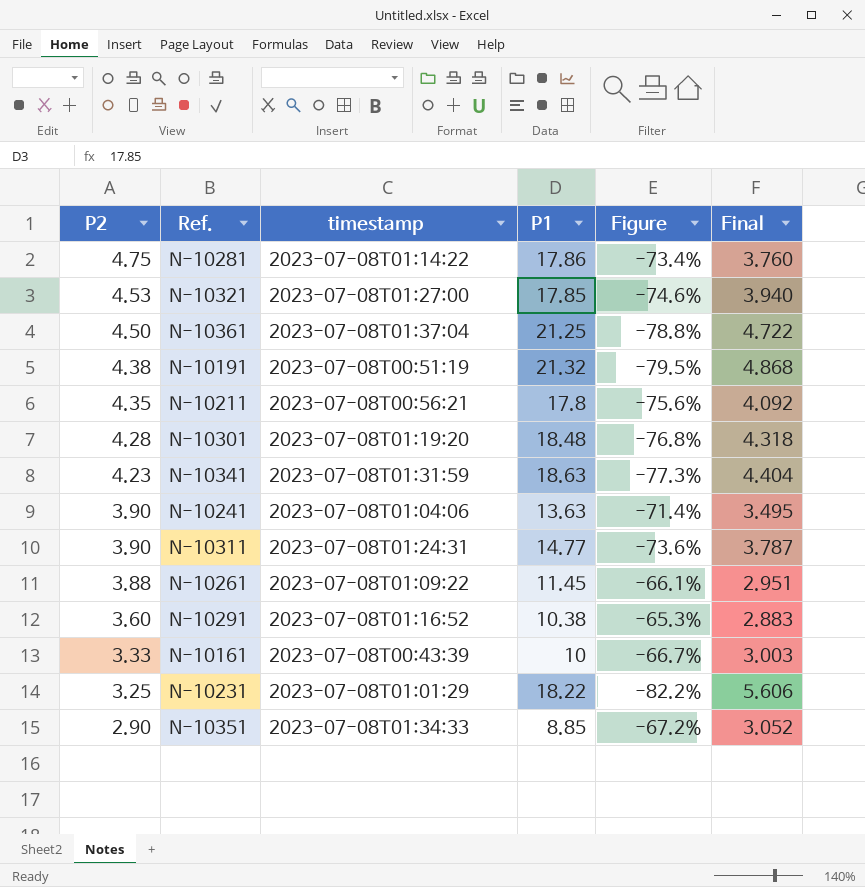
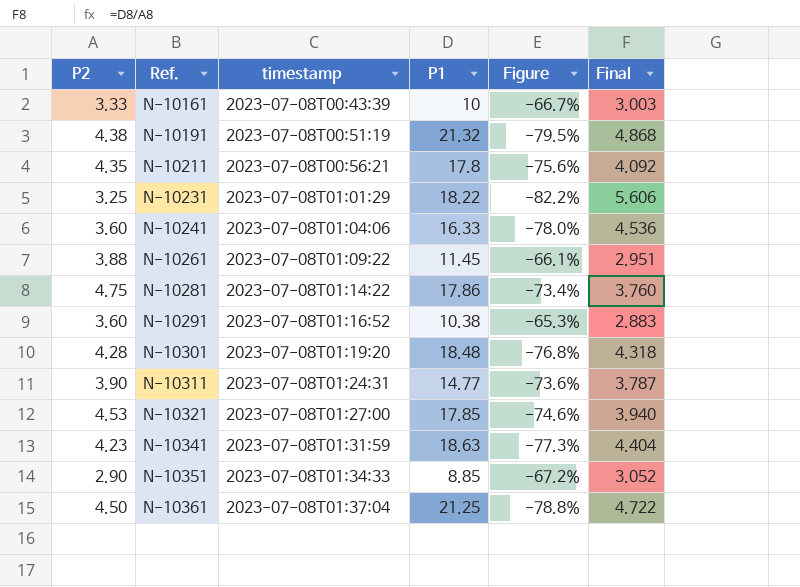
row order: P2 descending -> Ref. ascending
N-10241 | P2: 3.90 -> 3.60
N-10241 | P1: 13.63 -> 16.33
N-10241 | Figure: -71.4% -> -78.0%
N-10241 | Final: 3.495 -> 4.536

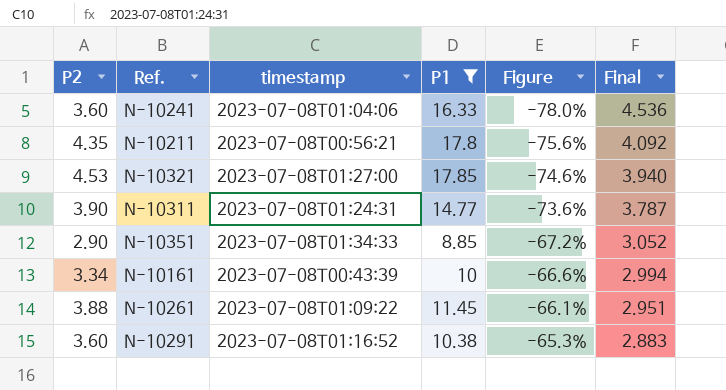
filter: none -> P1 <= 17.85
row order: Ref. ascending -> Figure ascending
N-10161 | P2: 3.33 -> 3.34
N-10161 | Figure: -66.7% -> -66.6%
N-10161 | Final: 3.003 -> 2.994

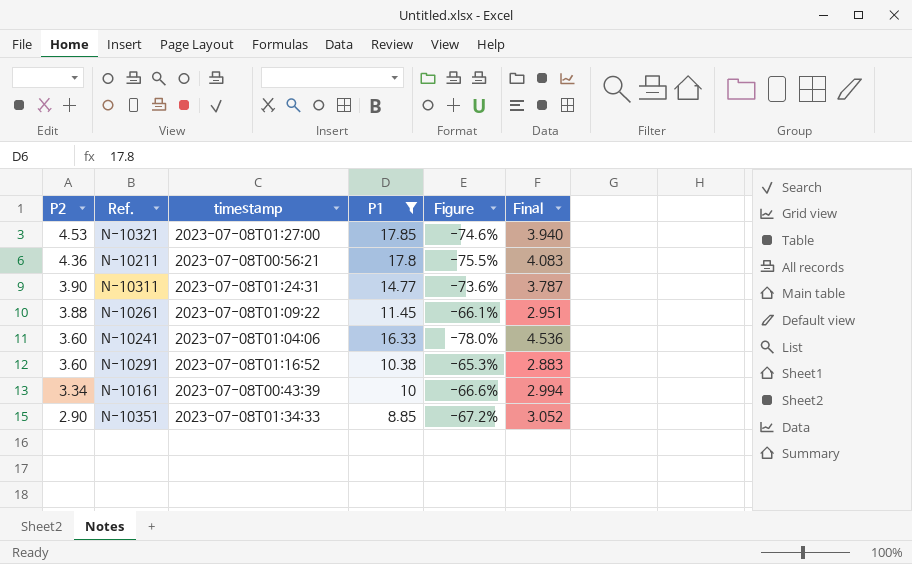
row order: Figure ascending -> P2 descending
N-10211 | P2: 4.35 -> 4.36
N-10211 | Figure: -75.6% -> -75.5%
N-10211 | Final: 4.092 -> 4.083

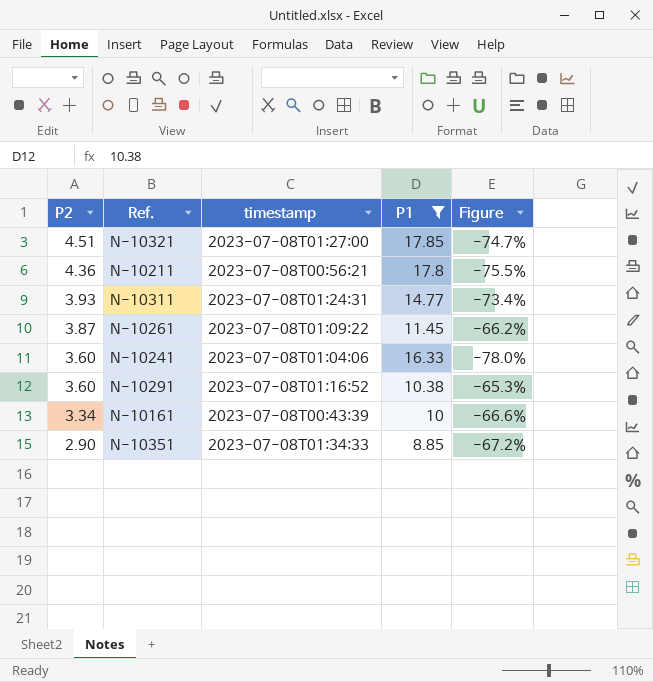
column Final | formula: [P1] / [P2] -> none
N-10321 | P2: 4.53 -> 4.51
N-10321 | Figure: -74.6% -> -74.7%
N-10311 | P2: 3.90 -> 3.93
N-10311 | Figure: -73.6% -> -73.4%
N-10261 | P2: 3.88 -> 3.87
N-10261 | Figure: -66.1% -> -66.2%

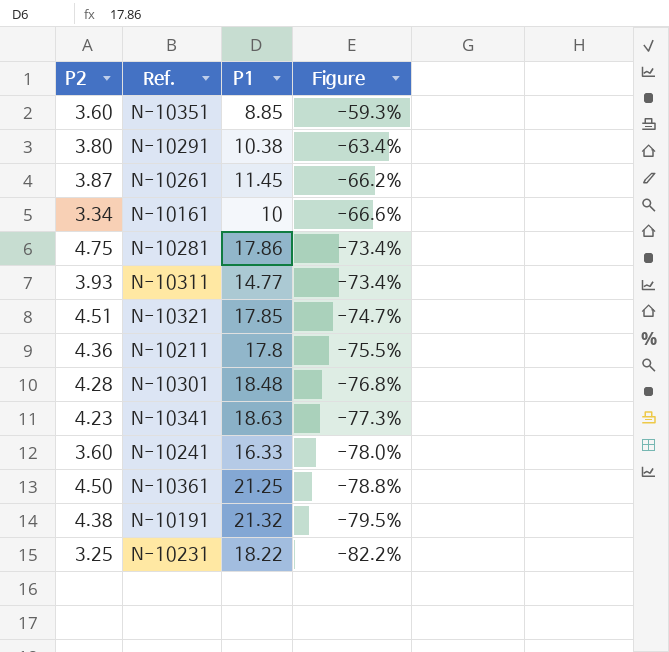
filter: P1 <= 17.85 -> none
row order: P2 descending -> Figure descending
column timestamp | position: 3 -> none
N-10351 | P2: 2.90 -> 3.60
N-10351 | Figure: -67.2% -> -59.3%
N-10291 | P2: 3.60 -> 3.80
N-10291 | Figure: -65.3% -> -63.4%

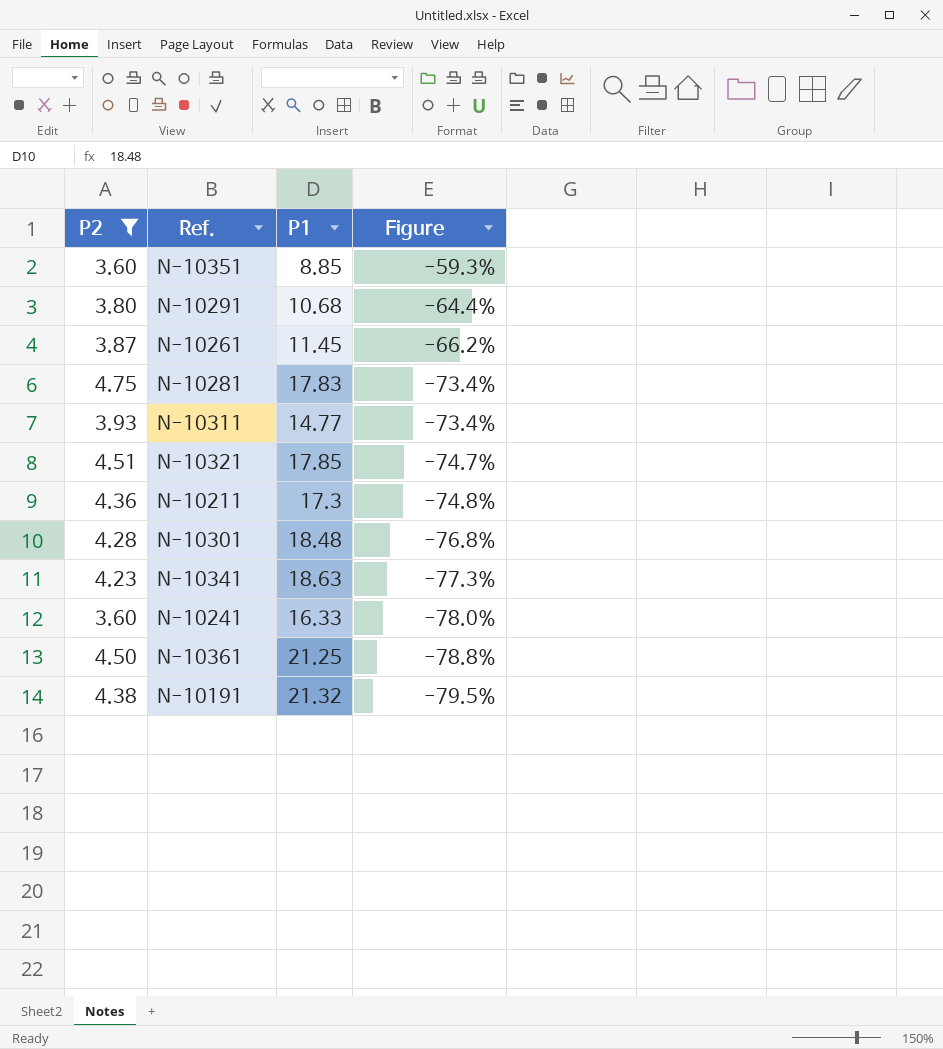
filter: none -> P2 >= 3.60
N-10291 | P1: 10.38 -> 10.68
N-10291 | Figure: -63.4% -> -64.4%
N-10281 | P1: 17.86 -> 17.83
N-10211 | P1: 17.8 -> 17.3
N-10211 | Figure: -75.5% -> -74.8%

